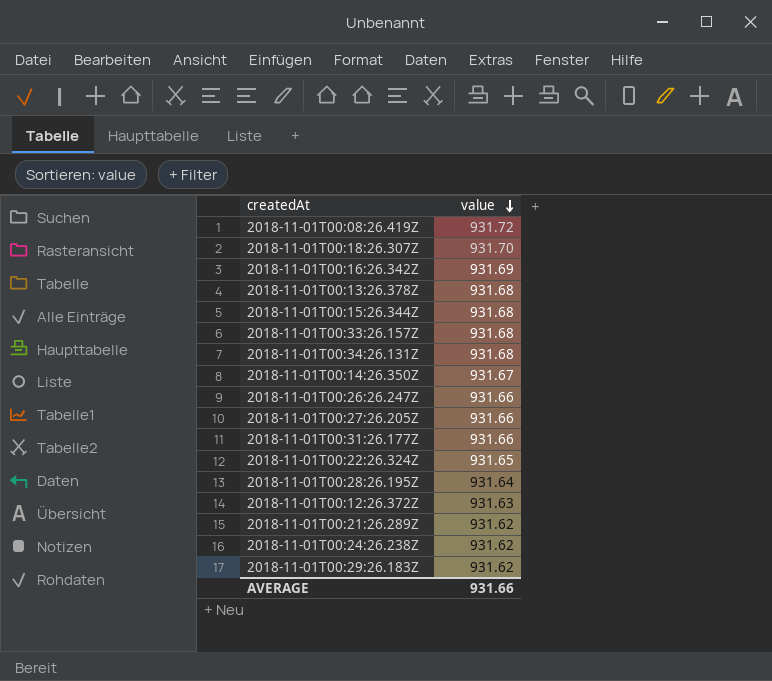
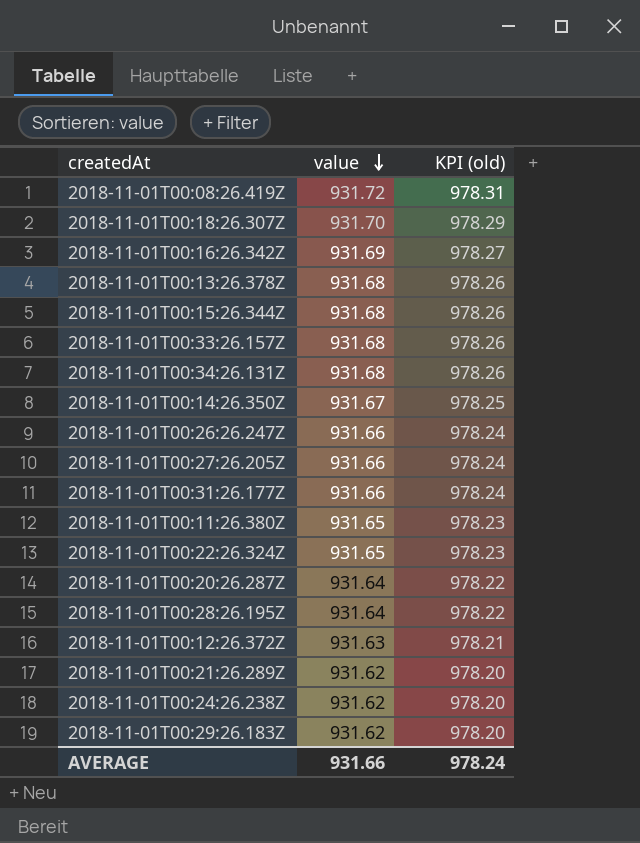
column KPI (old) | formula: none -> [value] * 1.05
row 2018-11-01T00:11:26.380Z: none -> 931.65 | 978.23
row 2018-11-01T00:20:26.287Z: none -> 931.64 | 978.22

